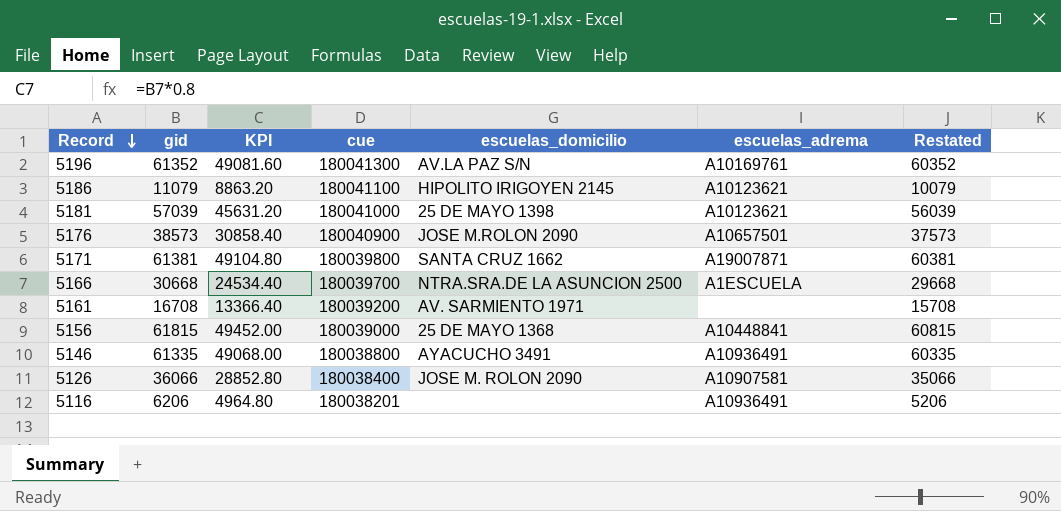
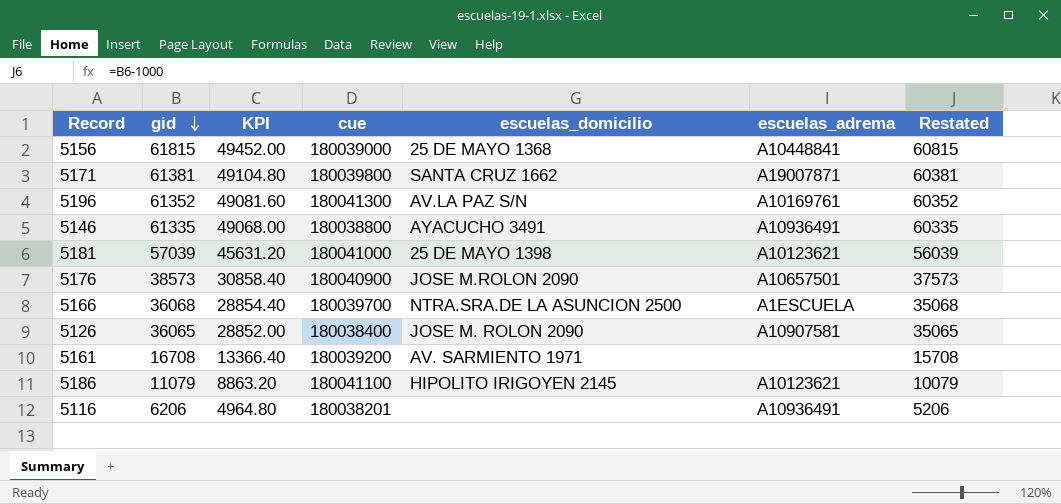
row order: Record descending -> gid descending
5166 | gid: 30668 -> 36068
5166 | KPI: 24534.40 -> 28854.40
5166 | Restated: 29668 -> 35068
5126 | gid: 36066 -> 36065
5126 | KPI: 28852.80 -> 28852.00
5126 | Restated: 35066 -> 35065

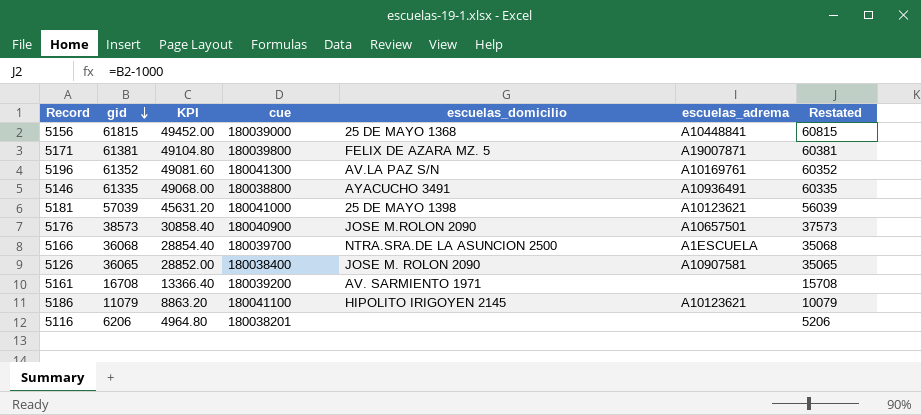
5171 | escuelas_domicilio: SANTA CRUZ 1662 -> FELIX DE AZARA MZ. 5
5116 | escuelas_adrema: A10936491 -> none

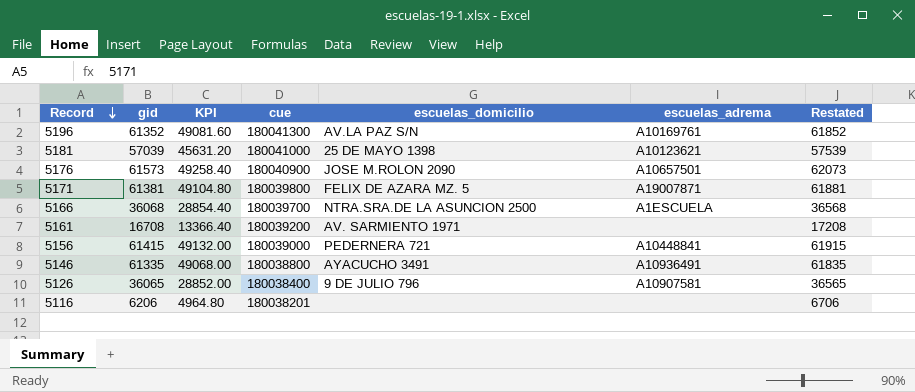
row order: gid descending -> Record descending
column Restated | formula: [gid] - 1000 -> [gid] + 500
row 5186: 11079 | 8863.20 | 180041100 | HIPOLITO IRIGOYEN 2145 | A10123621 | 10079 -> none
5176 | gid: 38573 -> 61573
5176 | KPI: 30858.40 -> 49258.40
5156 | gid: 61815 -> 61415
5156 | KPI: 49452.00 -> 49132.00
5156 | escuelas_domicilio: 25 DE MAYO 1368 -> PEDERNERA 721
5126 | escuelas_domicilio: JOSE M. ROLON 2090 -> 9 DE JULIO 796

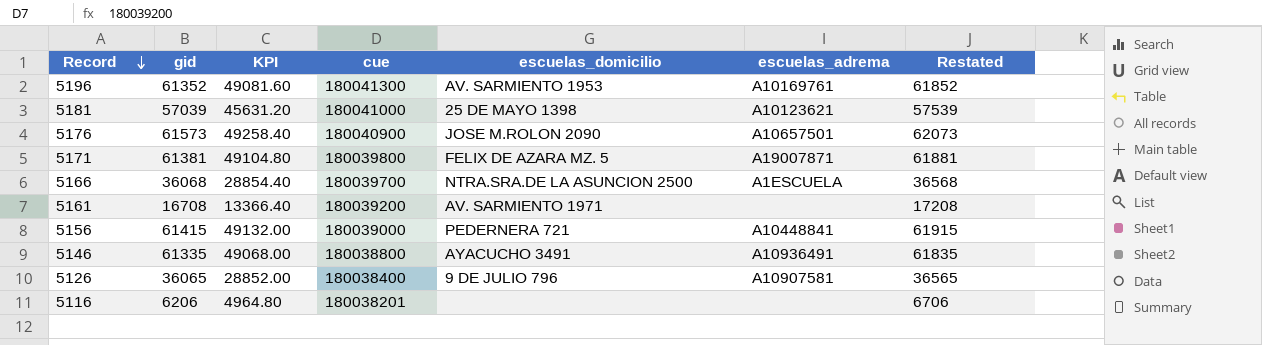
5196 | escuelas_domicilio: AV.LA PAZ S/N -> AV. SARMIENTO 1953

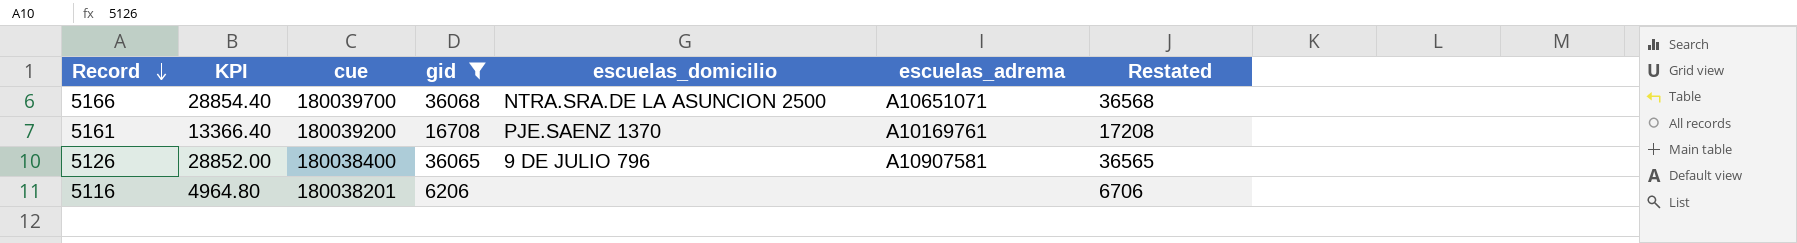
filter: none -> gid <= 36068
column gid | position: 2 -> 4
5166 | escuelas_adrema: A1ESCUELA -> A10651071
5161 | escuelas_domicilio: AV. SARMIENTO 1971 -> PJE.SAENZ 1370
5161 | escuelas_adrema: none -> A10169761

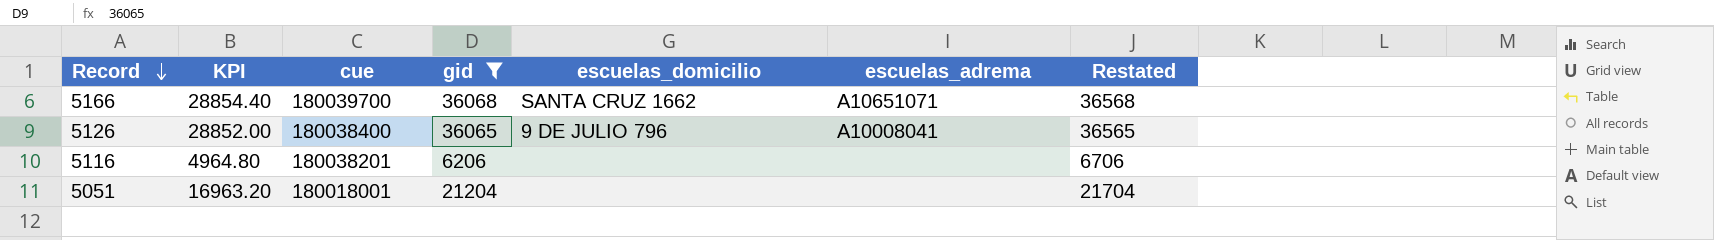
row 5161: 13366.40 | 180039200 | 16708 | PJE.SAENZ 1370 | A10169761 | 17208 -> none
5166 | escuelas_domicilio: NTRA.SRA.DE LA ASUNCION 2500 -> SANTA CRUZ 1662
5126 | escuelas_adrema: A10907581 -> A10008041
row 5051: none -> 16963.20 | 180018001 | 21204 | none | none | 21704

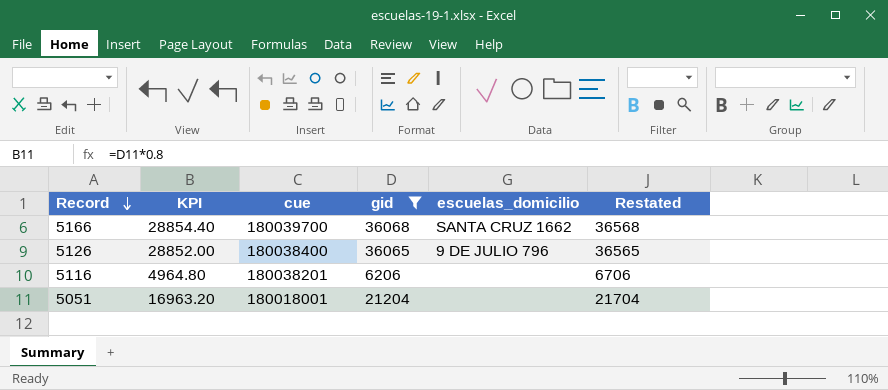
column escuelas_adrema | position: 6 -> none

